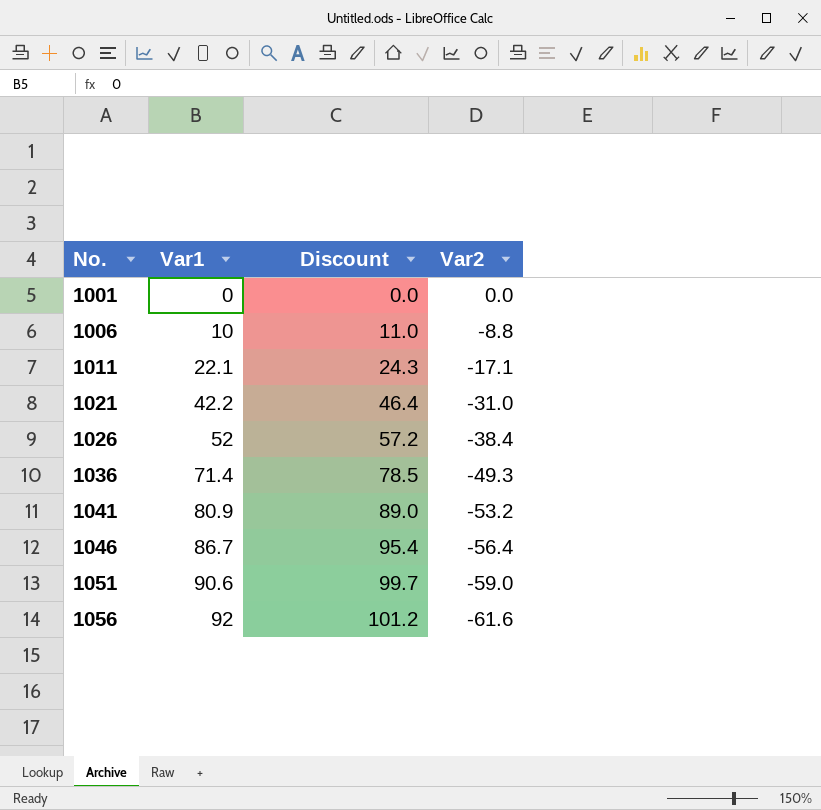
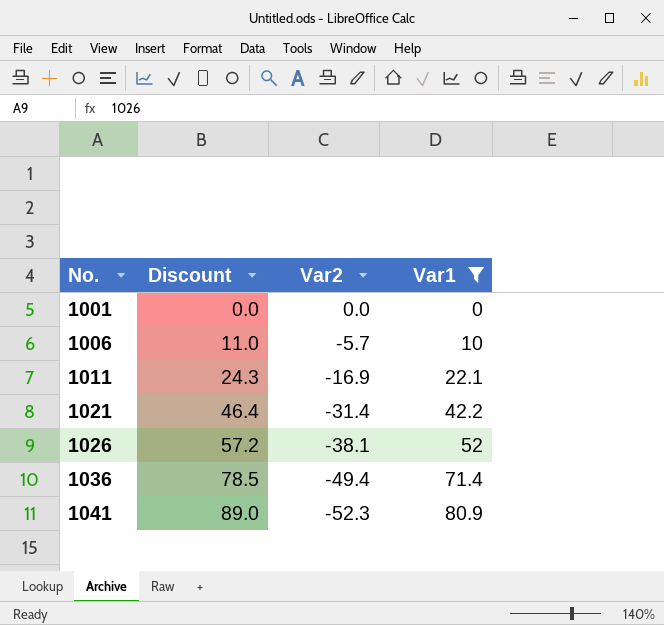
filter: none -> Var1 <= 80.9
column Var1 | position: 2 -> 4
1006 | Var2: -8.8 -> -5.7
1011 | Var2: -17.1 -> -16.9
1021 | Var2: -31.0 -> -31.4
1026 | Var2: -38.4 -> -38.1
1036 | Var2: -49.3 -> -49.4
1041 | Var2: -53.2 -> -52.3

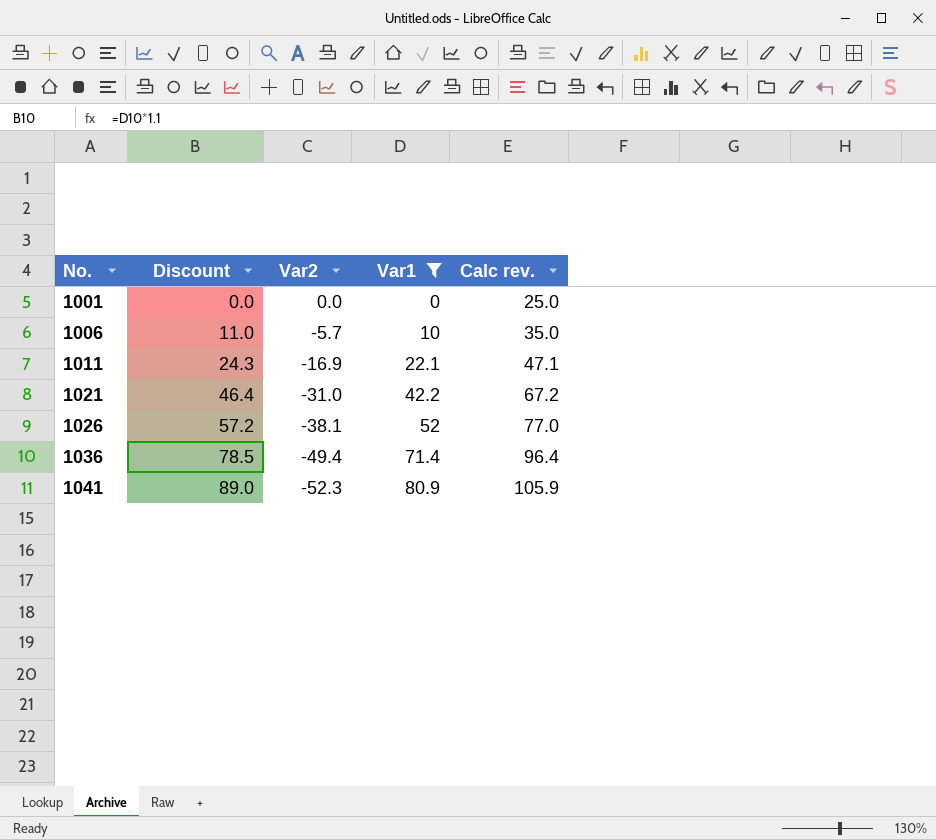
column Calc rev. | formula: none -> [Var1] + 25
1021 | Var2: -31.4 -> -31.0

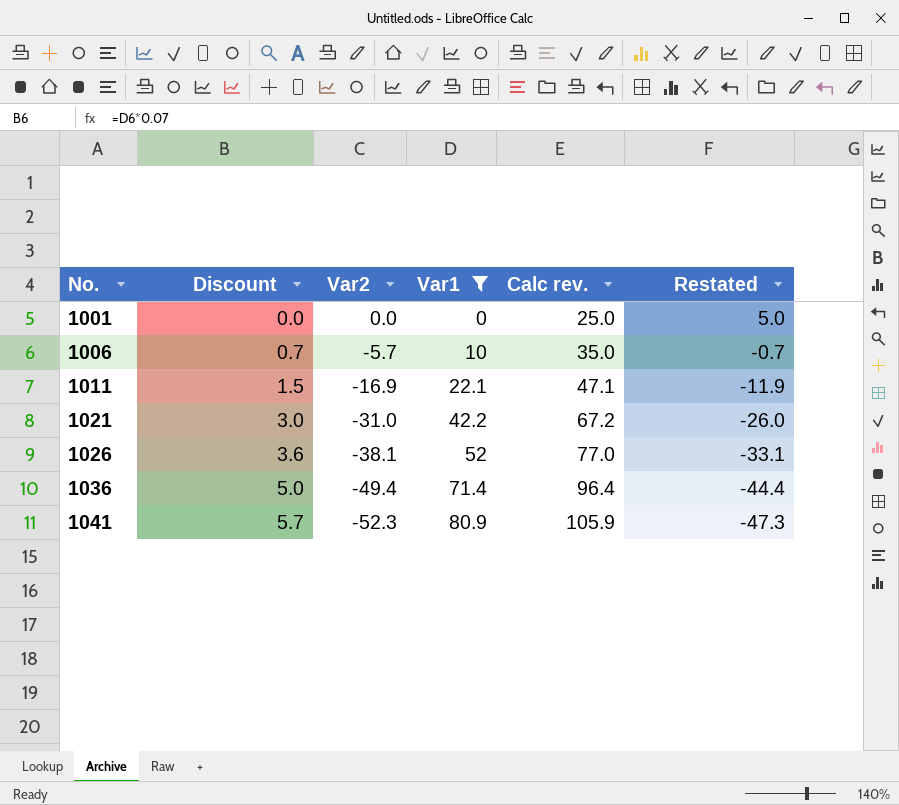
column Discount | formula: [Var1] * 1.1 -> [Var1] * 0.07
column Restated | formula: none -> [Var2] + 5

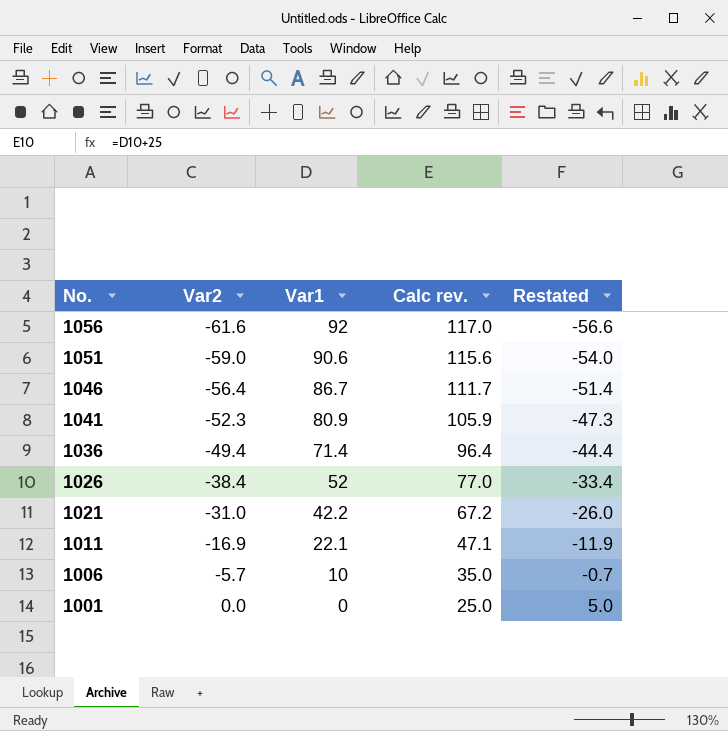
filter: Var1 <= 80.9 -> none
row order: No. ascending -> No. descending
column Discount | formula: [Var1] * 0.07 -> none
1026 | Var2: -38.1 -> -38.4
1026 | Restated: -33.1 -> -33.4

